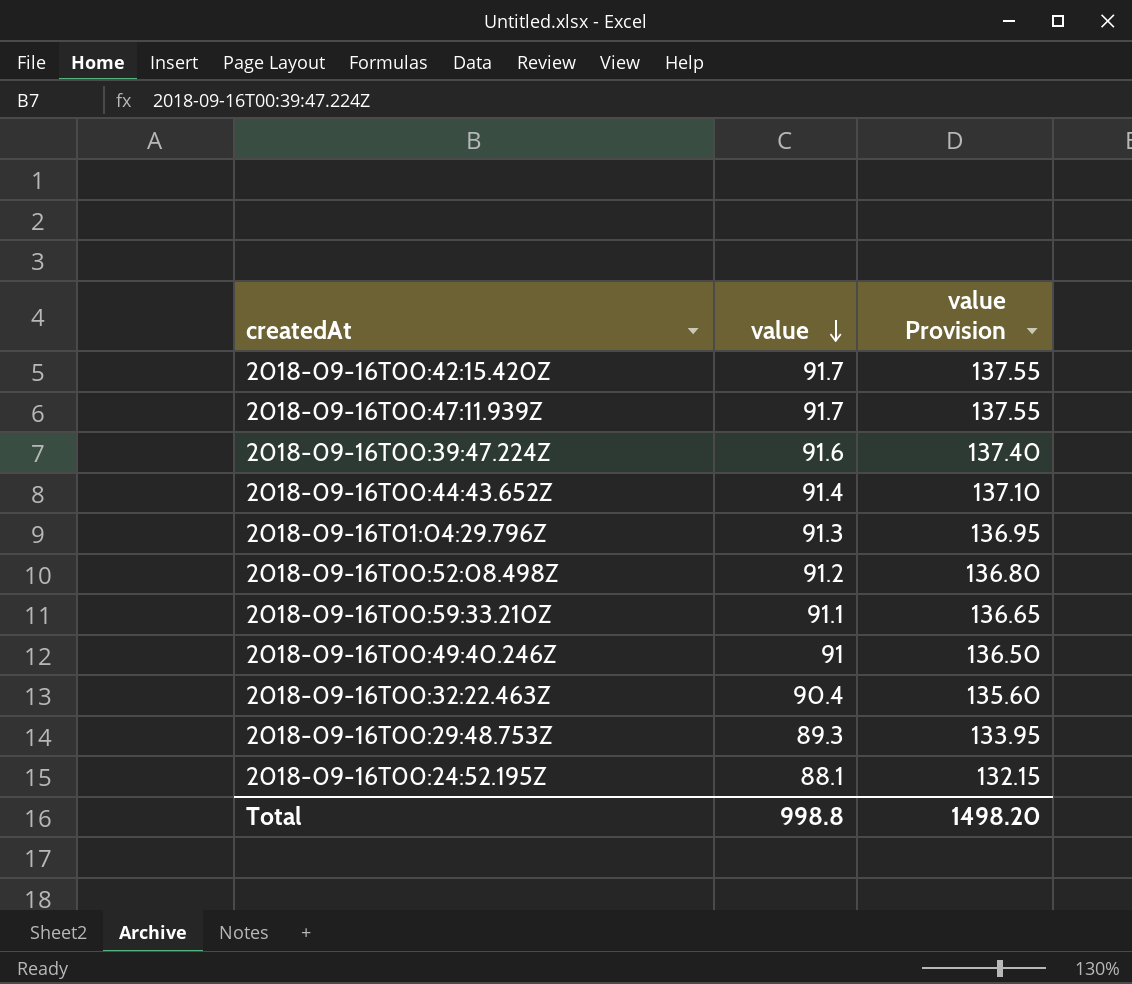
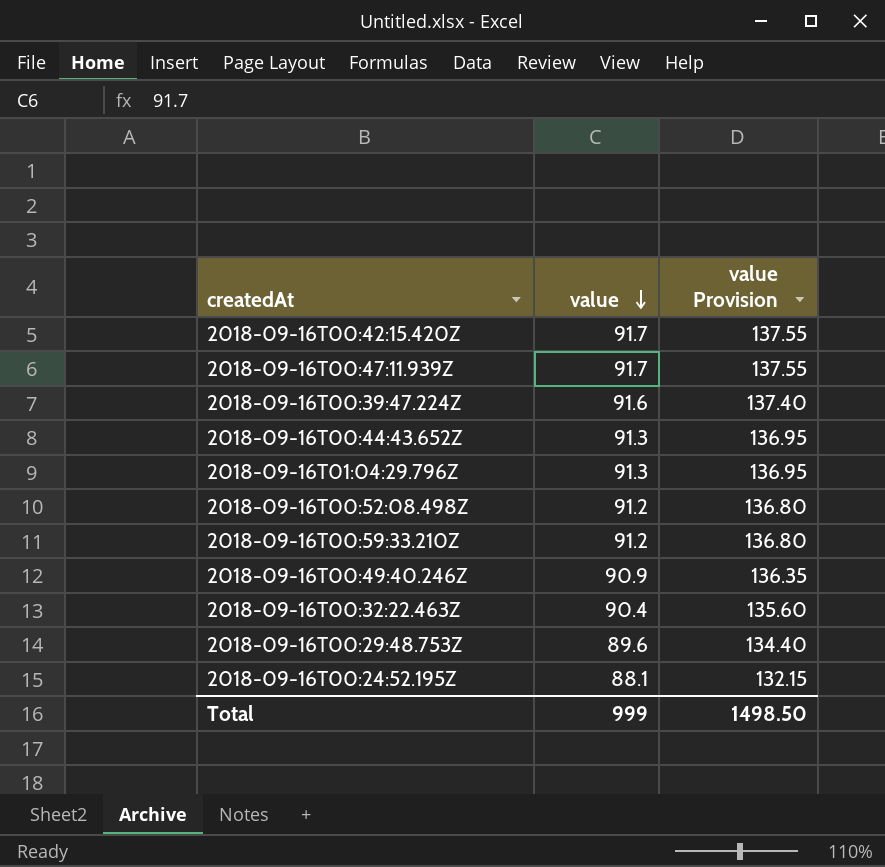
2018-09-16T00:44:43.652Z | value: 91.4 -> 91.3
2018-09-16T00:44:43.652Z | value Provision: 137.10 -> 136.95
2018-09-16T00:59:33.210Z | value: 91.1 -> 91.2
2018-09-16T00:59:33.210Z | value Provision: 136.65 -> 136.80
2018-09-16T00:49:40.246Z | value: 91 -> 90.9
2018-09-16T00:49:40.246Z | value Provision: 136.50 -> 136.35
2018-09-16T00:29:48.753Z | value: 89.3 -> 89.6
2018-09-16T00:29:48.753Z | value Provision: 133.95 -> 134.40
Total | value: 998.8 -> 999
Total | value Provision: 1498.20 -> 1498.50

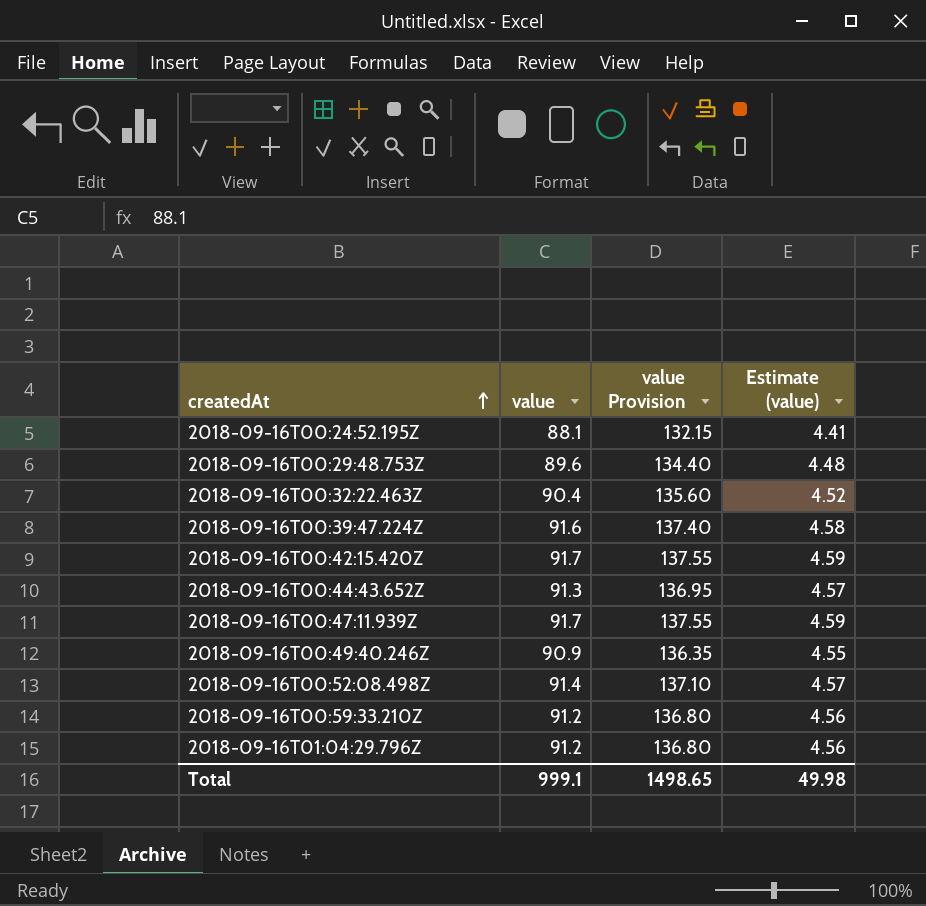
row order: value descending -> createdAt ascending
column Estimate (value) | formula: none -> [value] * 0.05
2018-09-16T00:52:08.498Z | value: 91.2 -> 91.4
2018-09-16T00:52:08.498Z | value Provision: 136.80 -> 137.10
2018-09-16T01:04:29.796Z | value: 91.3 -> 91.2
2018-09-16T01:04:29.796Z | value Provision: 136.95 -> 136.80
Total | value: 999 -> 999.1
Total | value Provision: 1498.50 -> 1498.65

